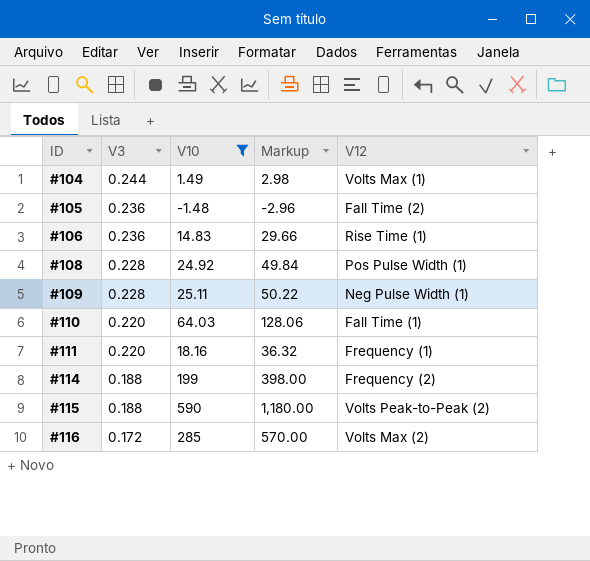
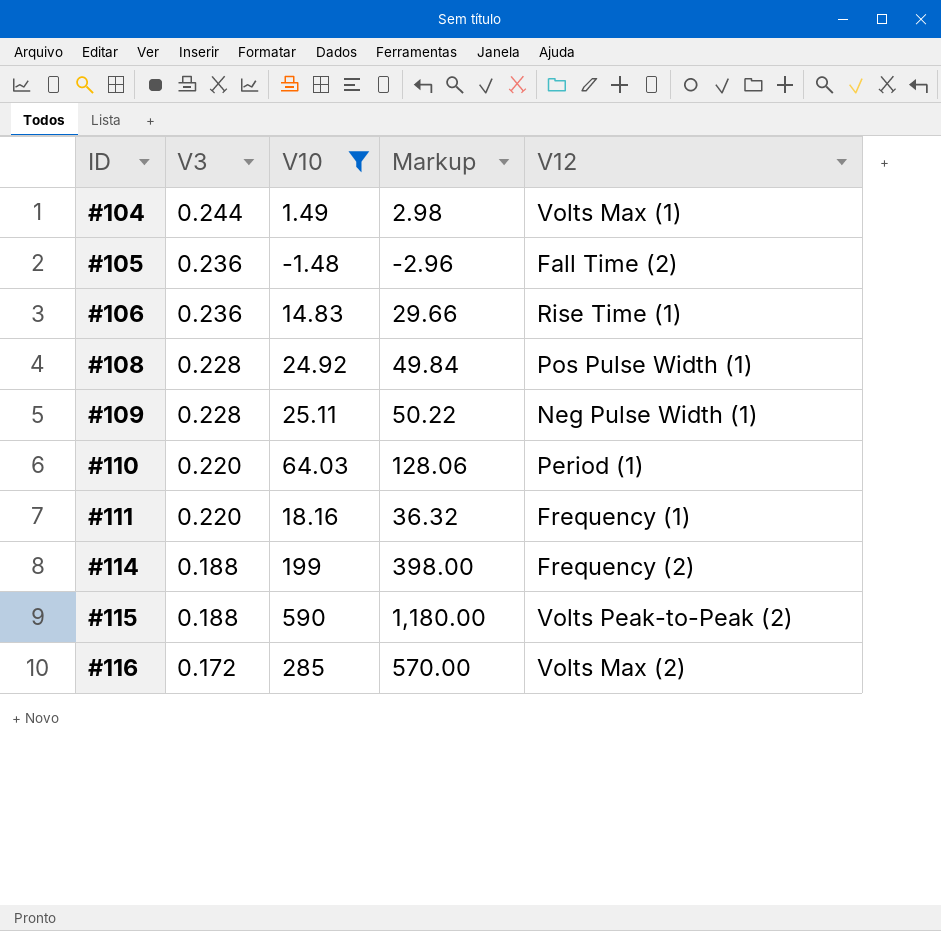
#110 | V12: Fall Time (1) -> Period (1)

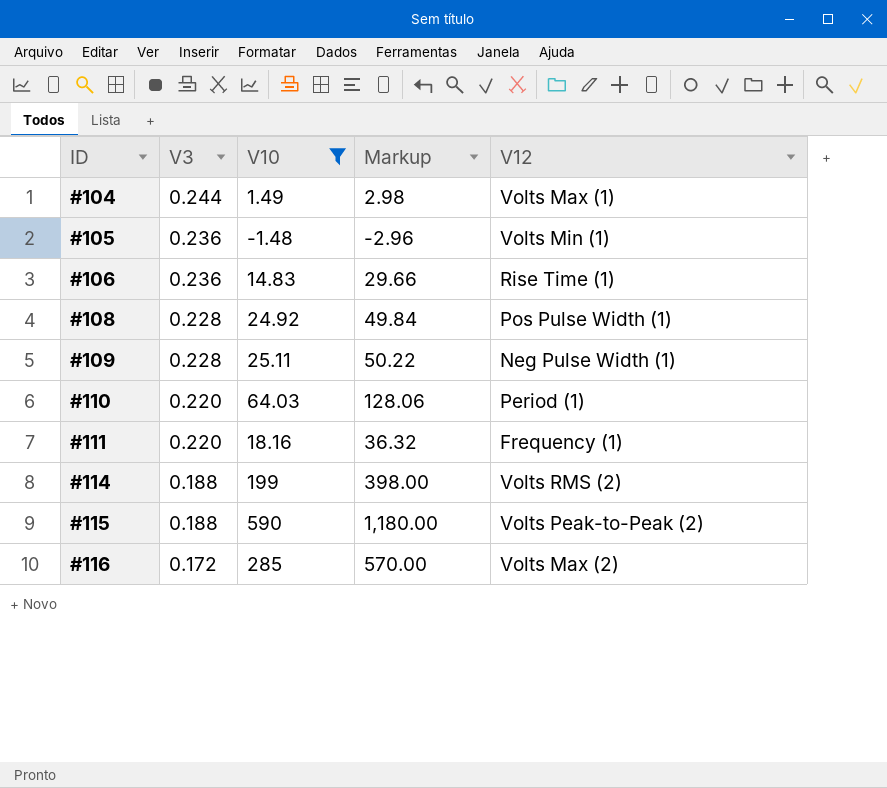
#105 | V12: Fall Time (2) -> Volts Min (1)
#114 | V12: Frequency (2) -> Volts RMS (2)

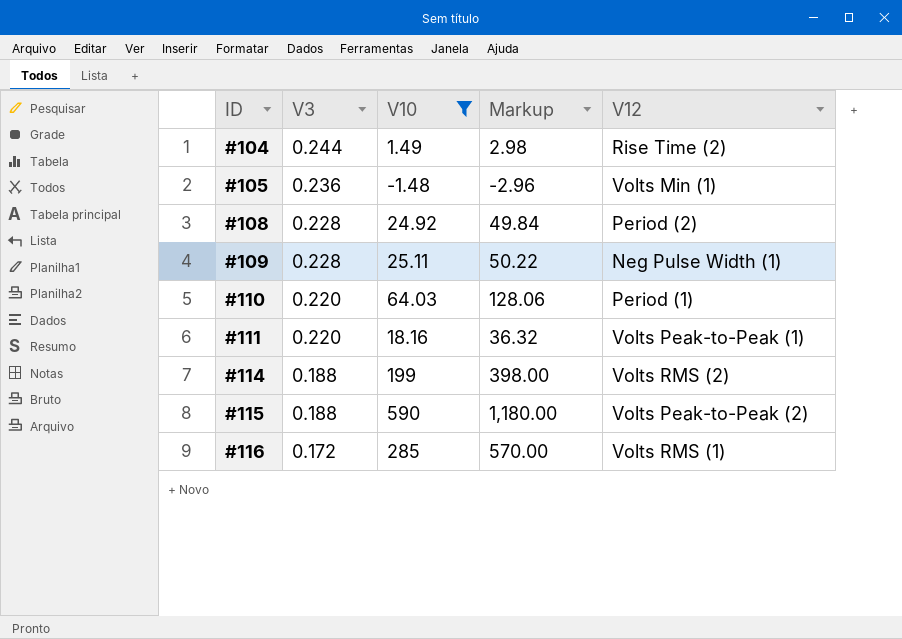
row #106: 0.236 | 14.83 | 29.66 | Rise Time (1) -> none
#104 | V12: Volts Max (1) -> Rise Time (2)
#108 | V12: Pos Pulse Width (1) -> Period (2)
#111 | V12: Frequency (1) -> Volts Peak-to-Peak (1)
#116 | V12: Volts Max (2) -> Volts RMS (1)

